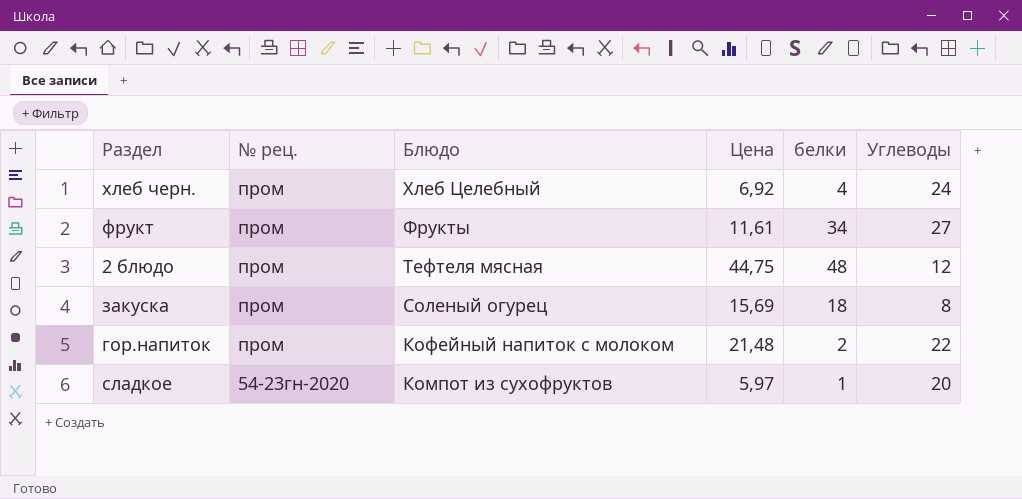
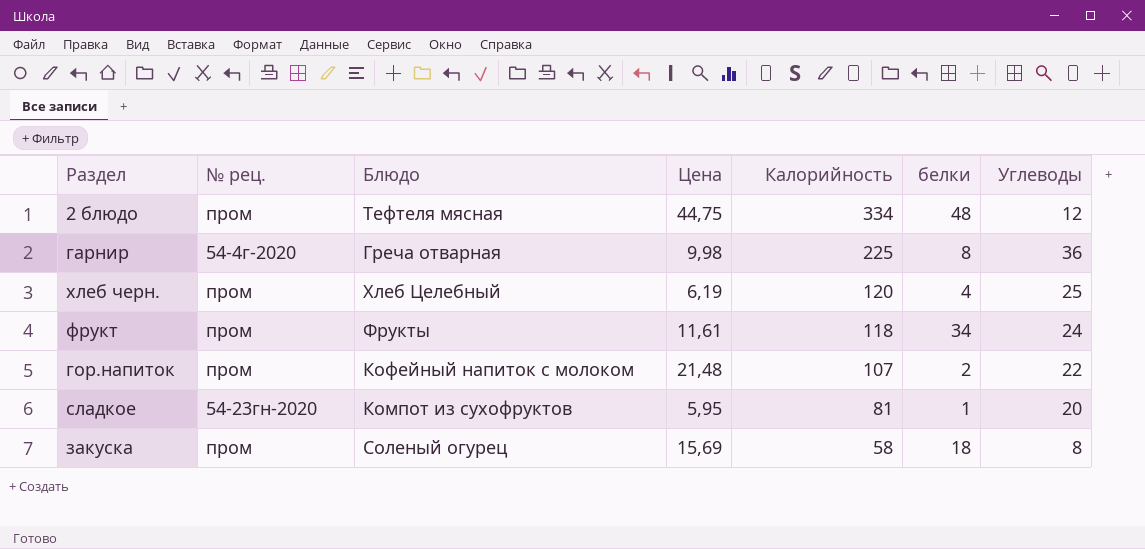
row order: № рец. descending -> Калорийность descending
column Калорийность | position: none -> 5
row гарнир: none -> 54-4г-2020 | Греча отварная | 9,98 | 225 | 8 | 36
хлеб черн. | Цена: 6,92 -> 6,19
хлеб черн. | Углеводы: 24 -> 25
фрукт | Углеводы: 27 -> 24
сладкое | Цена: 5,97 -> 5,95

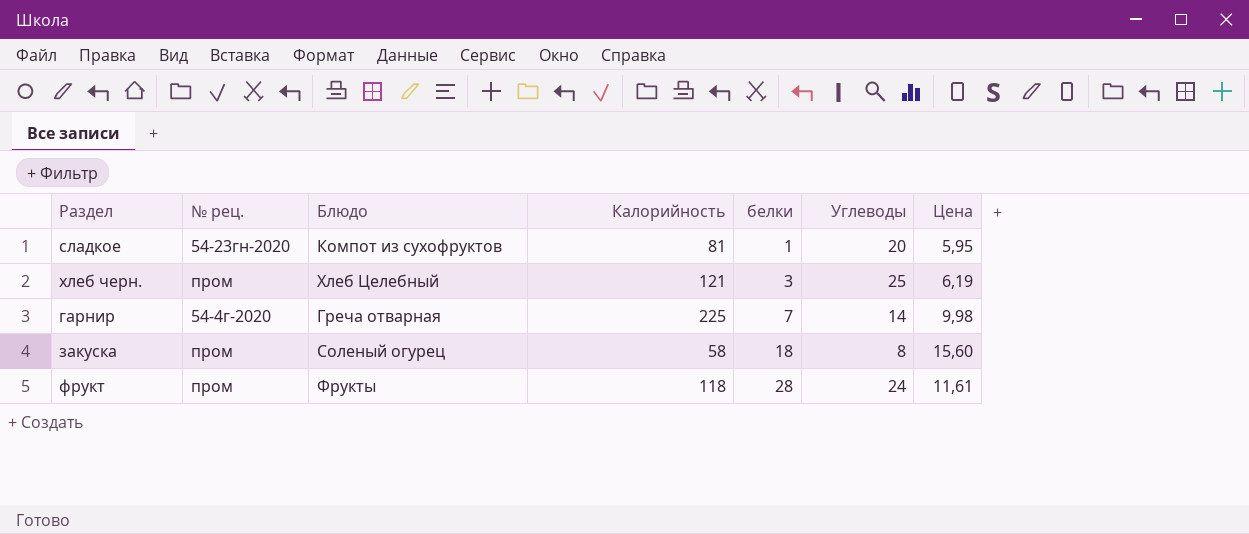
row order: Калорийность descending -> белки ascending
column Цена | position: 4 -> 7
row 2 блюдо: пром | Тефтеля мясная | 44,75 | 334 | 48 | 12 -> none
row гор.напиток: пром | Кофейный напиток с молоком | 21,48 | 107 | 2 | 22 -> none
хлеб черн. | Калорийность: 120 -> 121
хлеб черн. | белки: 4 -> 3
гарнир | белки: 8 -> 7
гарнир | Углеводы: 36 -> 14
закуска | Цена: 15,69 -> 15,60
фрукт | белки: 34 -> 28

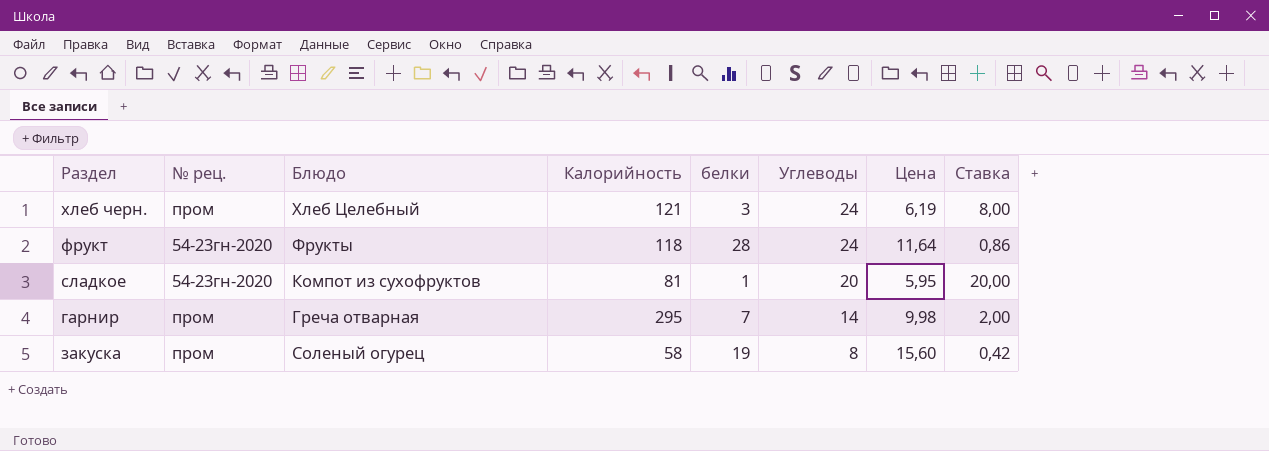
row order: белки ascending -> Углеводы descending
column Ставка | formula: none -> [Углеводы] / [белки]
хлеб черн. | Углеводы: 25 -> 24
фрукт | № рец.: пром -> 54-23гн-2020
фрукт | Цена: 11,61 -> 11,64
гарнир | № рец.: 54-4г-2020 -> пром
гарнир | Калорийность: 225 -> 295
закуска | белки: 18 -> 19

